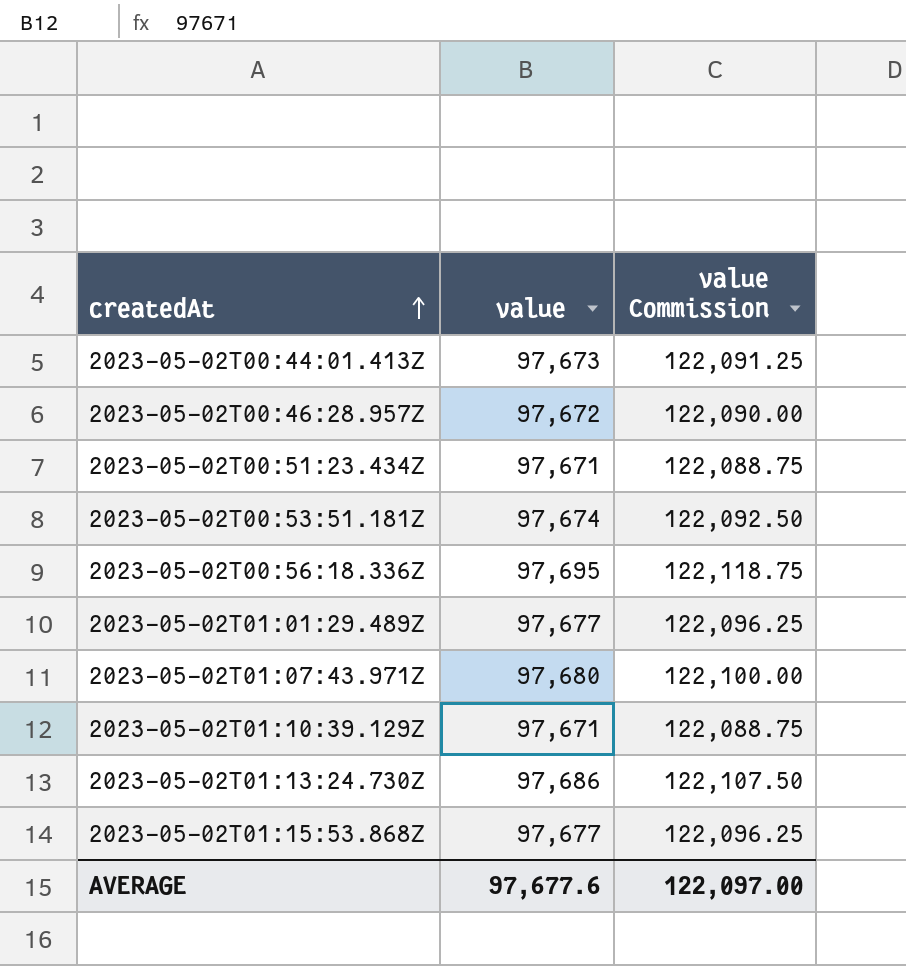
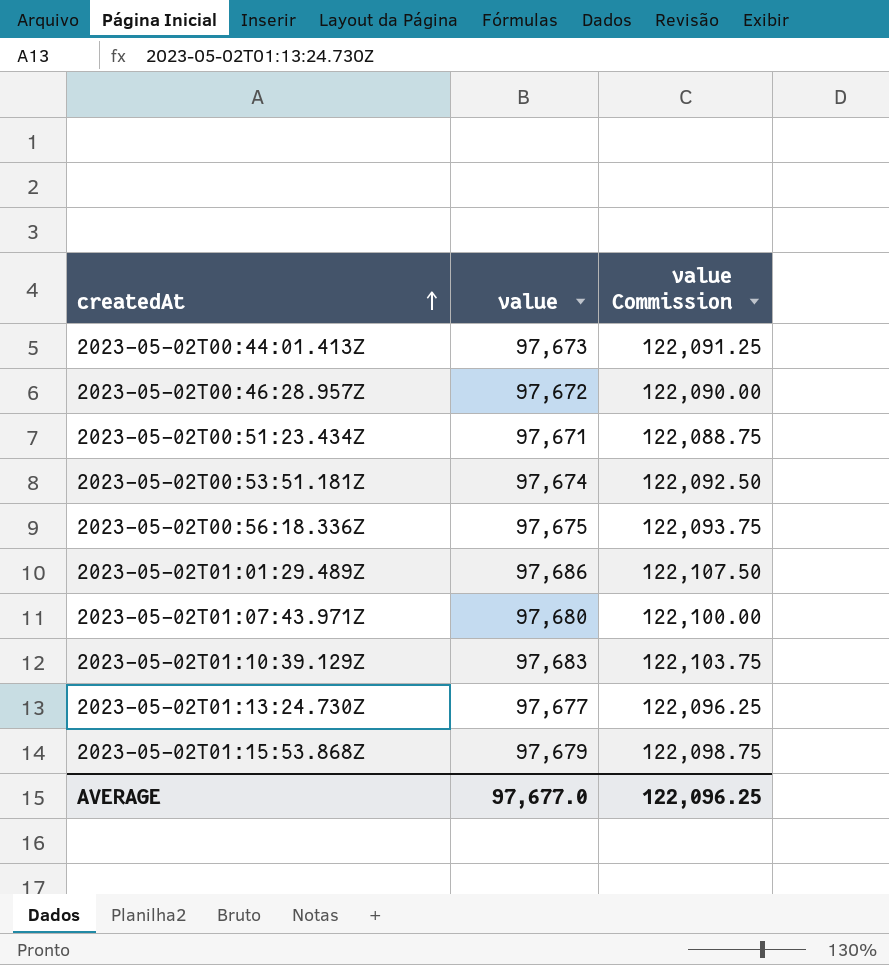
2023-05-02T00:56:18.336Z | value: 97,695 -> 97,675
2023-05-02T00:56:18.336Z | value Commission: 122,118.75 -> 122,093.75
2023-05-02T01:01:29.489Z | value: 97,677 -> 97,686
2023-05-02T01:01:29.489Z | value Commission: 122,096.25 -> 122,107.50
2023-05-02T01:10:39.129Z | value: 97,671 -> 97,683
2023-05-02T01:10:39.129Z | value Commission: 122,088.75 -> 122,103.75
2023-05-02T01:13:24.730Z | value: 97,686 -> 97,677
2023-05-02T01:13:24.730Z | value Commission: 122,107.50 -> 122,096.25
2023-05-02T01:15:53.868Z | value: 97,677 -> 97,679
2023-05-02T01:15:53.868Z | value Commission: 122,096.25 -> 122,098.75
AVERAGE | value: 97,677.6 -> 97,677.0
AVERAGE | value Commission: 122,097.00 -> 122,096.25

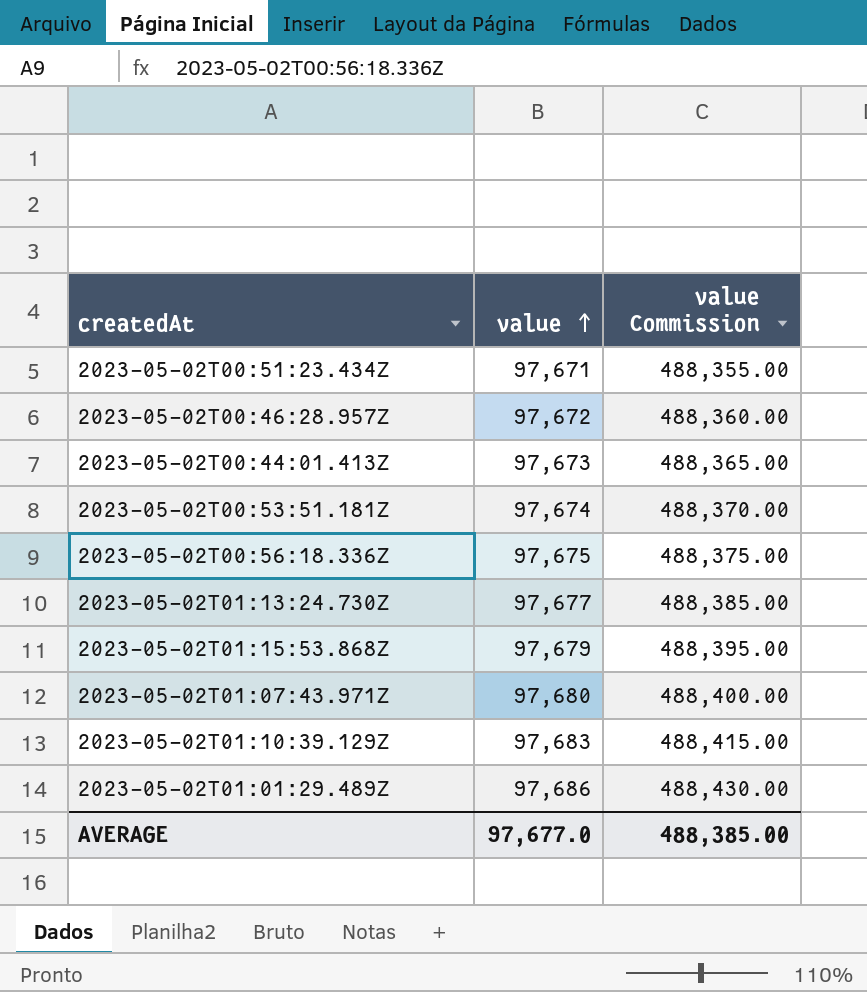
row order: createdAt ascending -> value ascending
column value Commission | formula: [value] * 1.25 -> [value] * 5
AVERAGE | value Commission: 122,096.25 -> 488,385.00

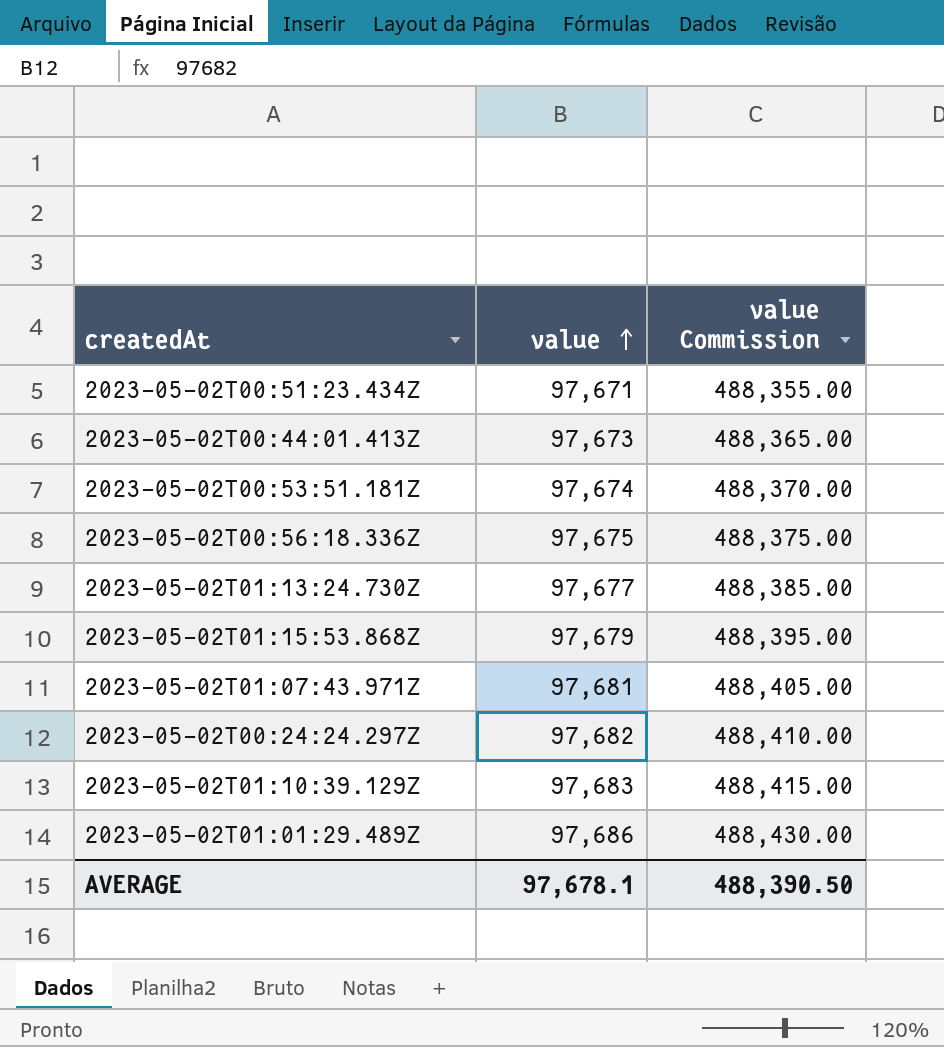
row 2023-05-02T00:46:28.957Z: 97,672 | 488,360.00 -> none
2023-05-02T01:07:43.971Z | value: 97,680 -> 97,681
2023-05-02T01:07:43.971Z | value Commission: 488,400.00 -> 488,405.00
row 2023-05-02T00:24:24.297Z: none -> 97,682 | 488,410.00
AVERAGE | value: 97,677.0 -> 97,678.1
AVERAGE | value Commission: 488,385.00 -> 488,390.50

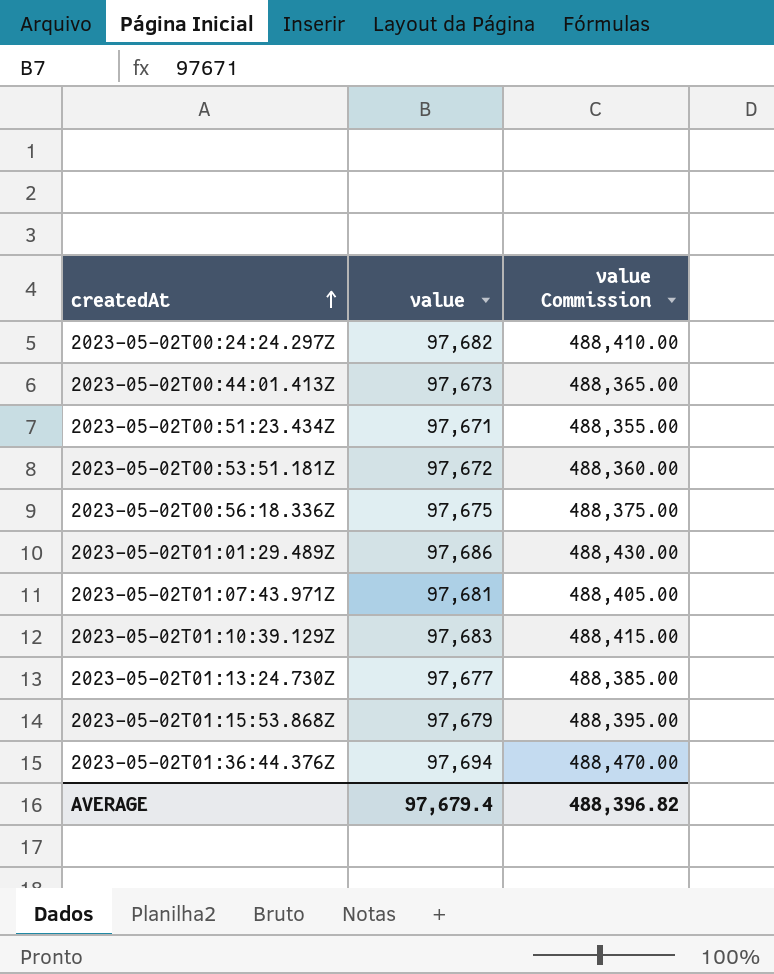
row order: value ascending -> createdAt ascending
2023-05-02T00:53:51.181Z | value: 97,674 -> 97,672
2023-05-02T00:53:51.181Z | value Commission: 488,370.00 -> 488,360.00
row 2023-05-02T01:36:44.376Z: none -> 97,694 | 488,470.00
AVERAGE | value: 97,678.1 -> 97,679.4
AVERAGE | value Commission: 488,390.50 -> 488,396.82

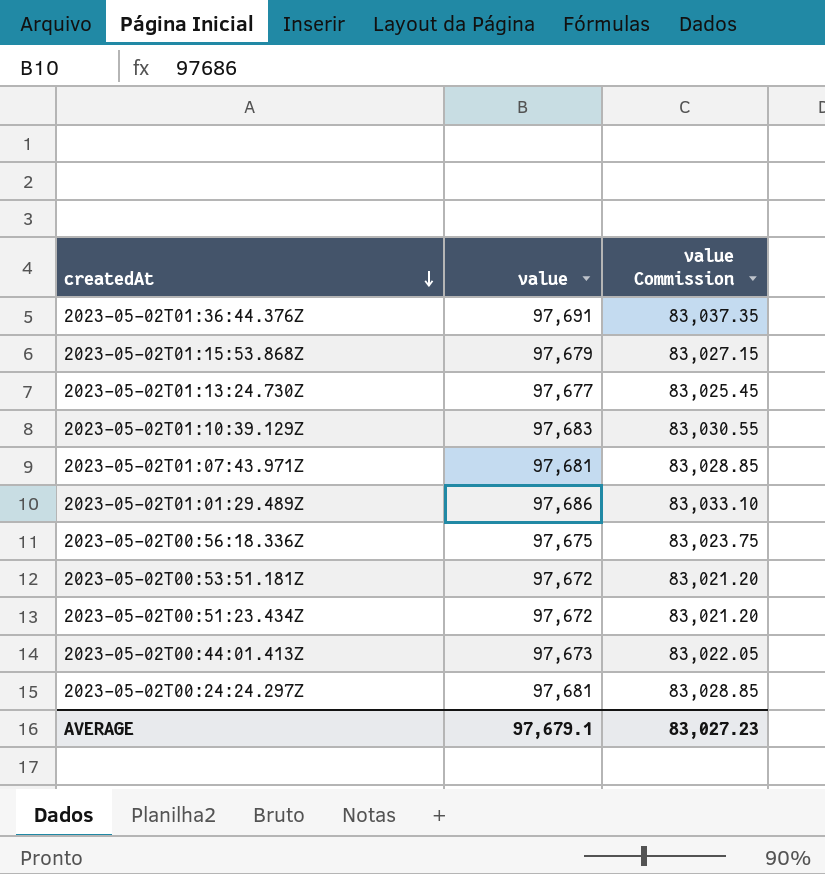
row order: createdAt ascending -> createdAt descending
column value Commission | formula: [value] * 5 -> [value] * 0.85
2023-05-02T01:36:44.376Z | value: 97,694 -> 97,691
2023-05-02T00:51:23.434Z | value: 97,671 -> 97,672
2023-05-02T00:24:24.297Z | value: 97,682 -> 97,681
AVERAGE | value: 97,679.4 -> 97,679.1
AVERAGE | value Commission: 488,396.82 -> 83,027.23

